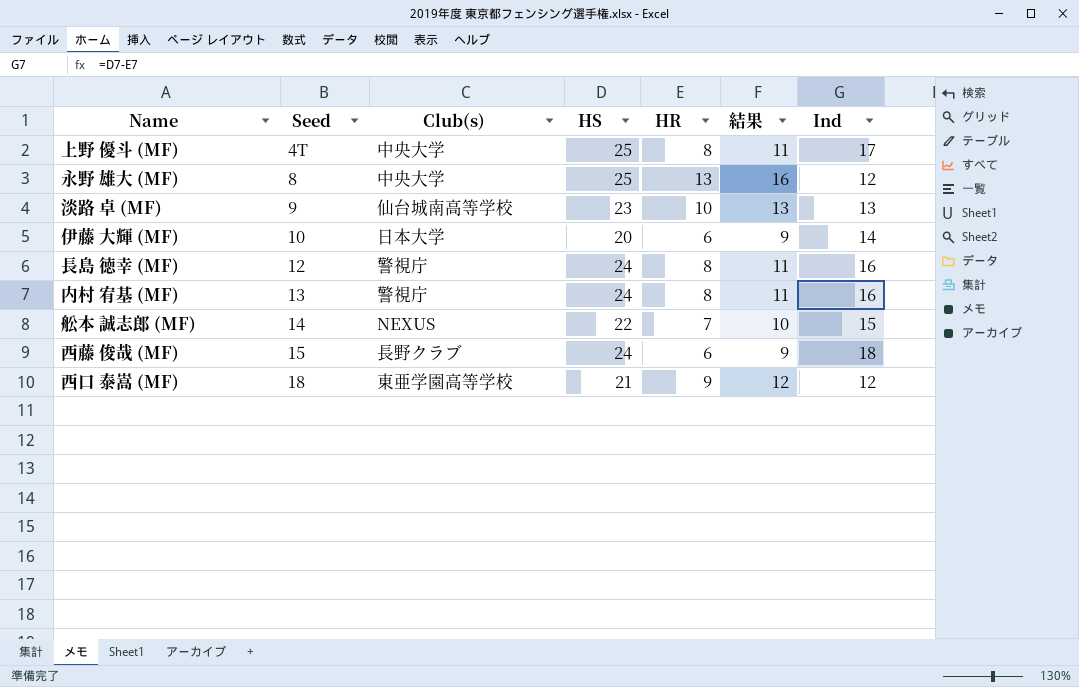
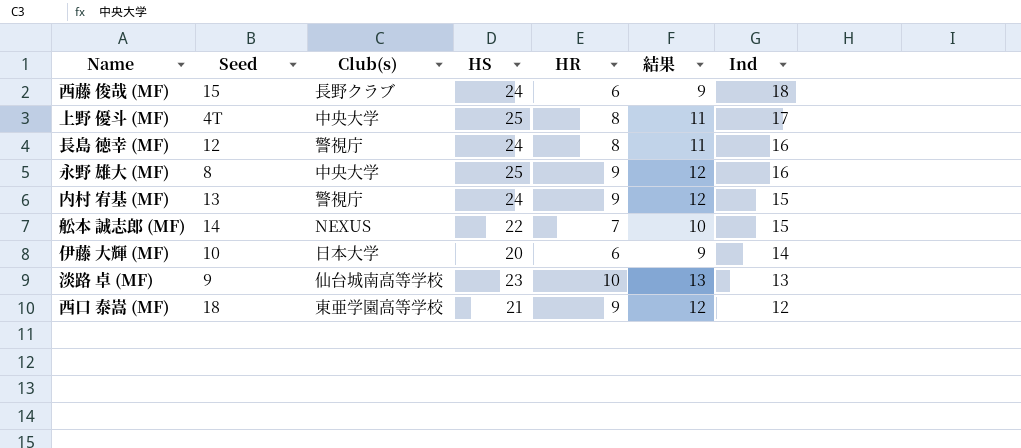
row order: Seed ascending -> Ind descending
永野 雄大 (MF) | HR: 13 -> 9
永野 雄大 (MF) | 結果: 16 -> 12
永野 雄大 (MF) | Ind: 12 -> 16
内村 宥基 (MF) | HR: 8 -> 9
内村 宥基 (MF) | 結果: 11 -> 12
内村 宥基 (MF) | Ind: 16 -> 15

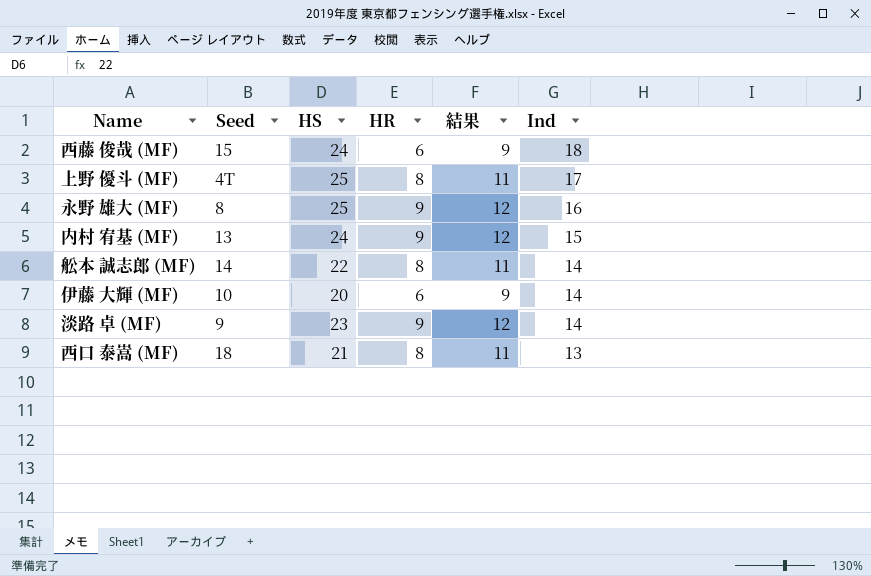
column Club(s) | position: 3 -> none
row 長島 徳幸 (MF): 12 | 警視庁 | 24 | 8 | 11 | 16 -> none
舩本 誠志郎 (MF) | HR: 7 -> 8
舩本 誠志郎 (MF) | 結果: 10 -> 11
舩本 誠志郎 (MF) | Ind: 15 -> 14
淡路 卓 (MF) | HR: 10 -> 9
淡路 卓 (MF) | 結果: 13 -> 12
淡路 卓 (MF) | Ind: 13 -> 14
西口 泰嵩 (MF) | HR: 9 -> 8
西口 泰嵩 (MF) | 結果: 12 -> 11
西口 泰嵩 (MF) | Ind: 12 -> 13

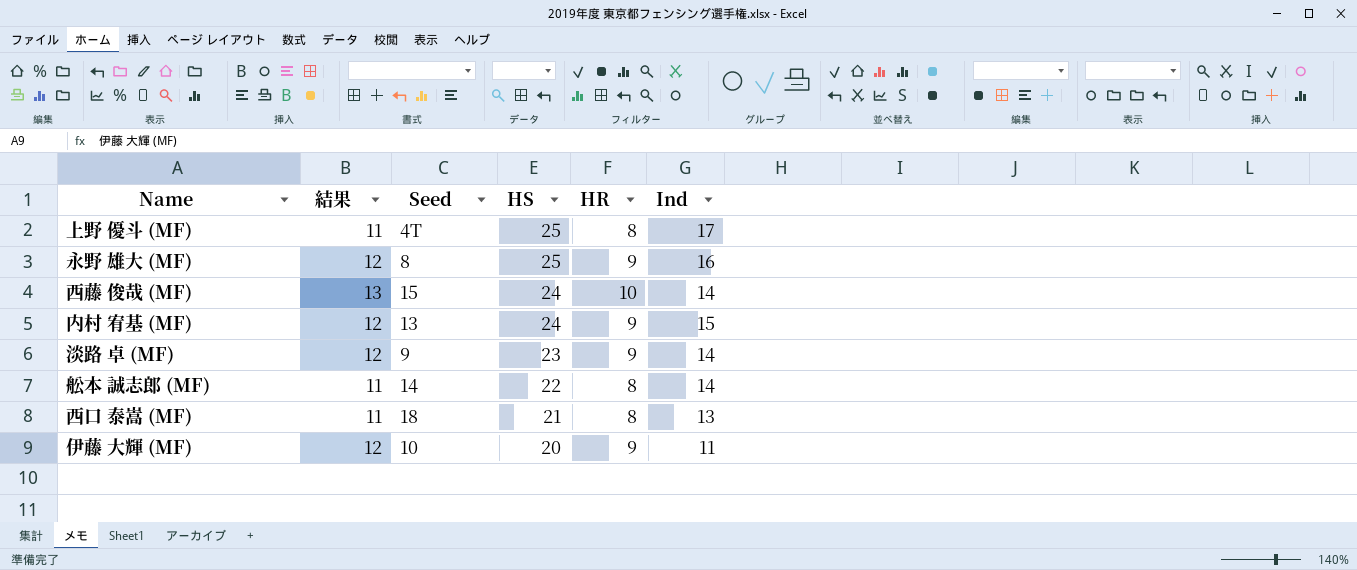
row order: Ind descending -> HS descending
column 結果 | position: 5 -> 2
西藤 俊哉 (MF) | 結果: 9 -> 13
西藤 俊哉 (MF) | HR: 6 -> 10
西藤 俊哉 (MF) | Ind: 18 -> 14
伊藤 大輝 (MF) | 結果: 9 -> 12
伊藤 大輝 (MF) | HR: 6 -> 9
伊藤 大輝 (MF) | Ind: 14 -> 11

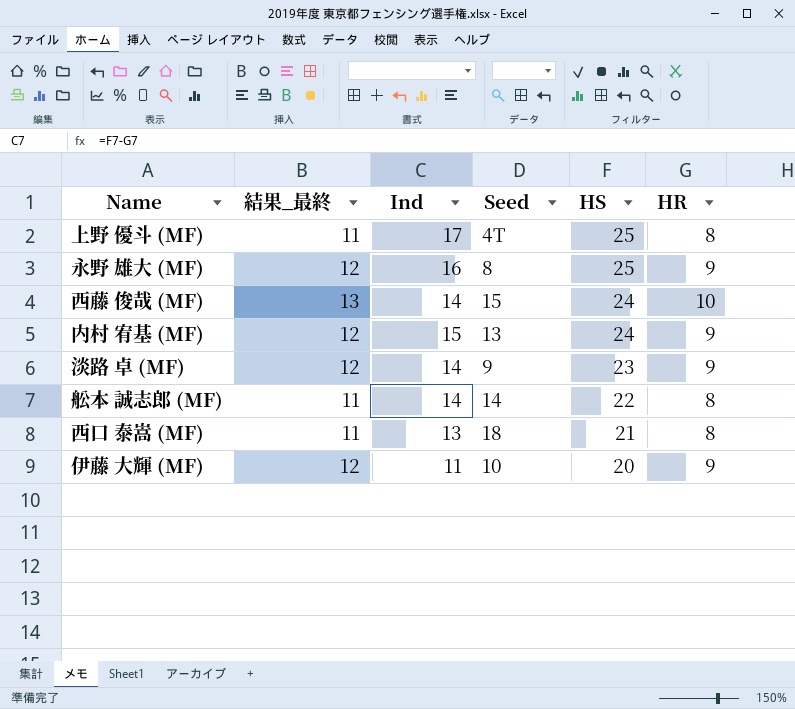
column name: 結果 -> 結果_最終
column Ind | position: 6 -> 3

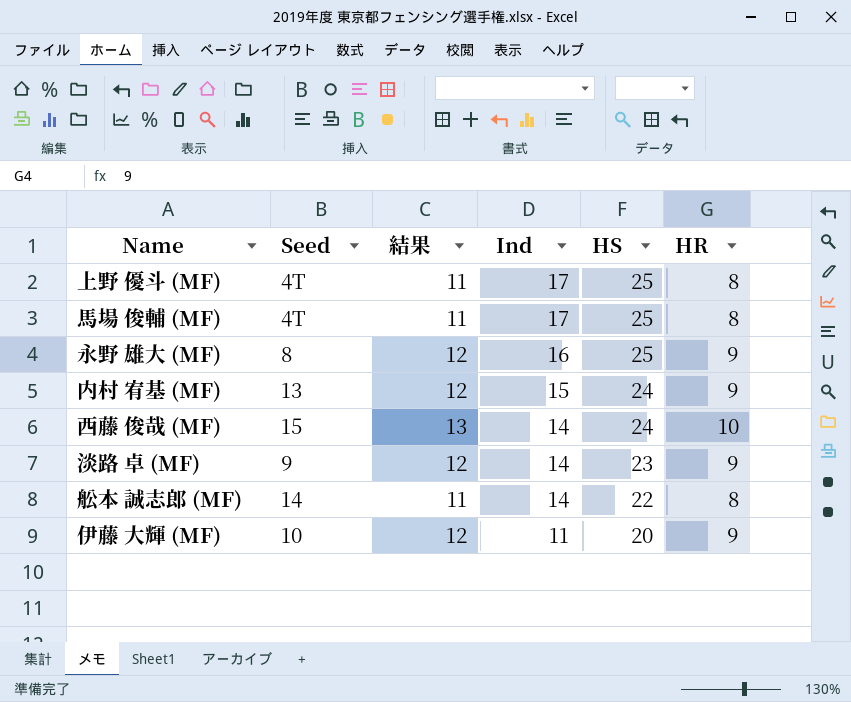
row order: HS descending -> Ind descending
column Seed | position: 4 -> 2
column name: 結果_最終 -> 結果
row 西口 泰嵩 (MF): 11 | 13 | 18 | 21 | 8 -> none
row 馬場 俊輔 (MF): none -> 4T | 11 | 17 | 25 | 8

